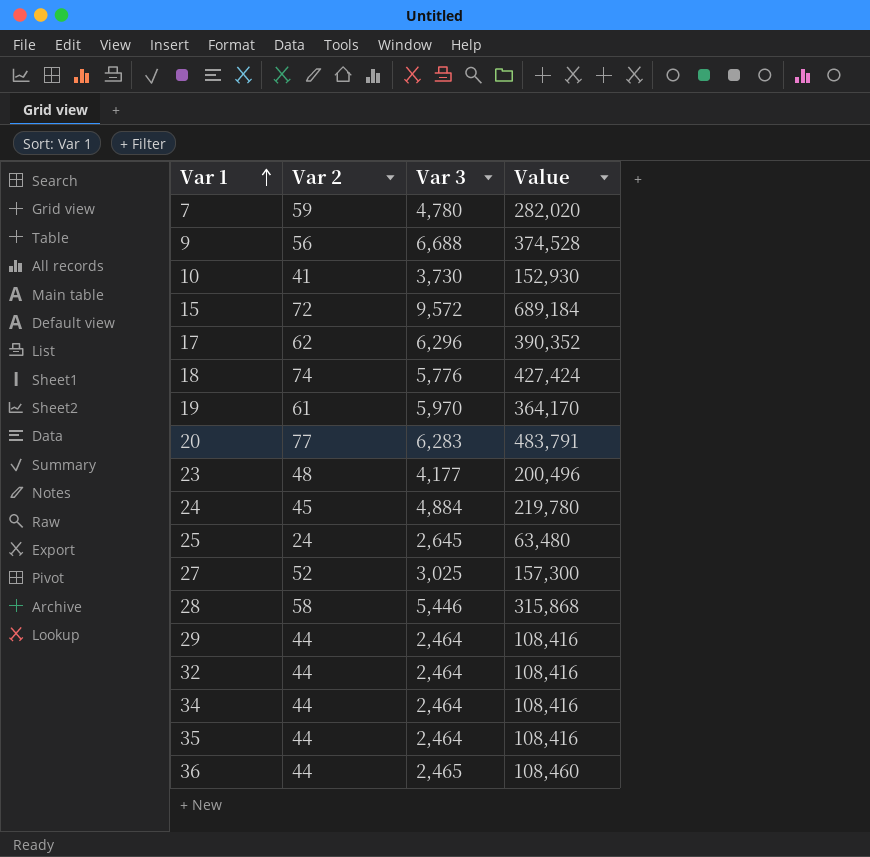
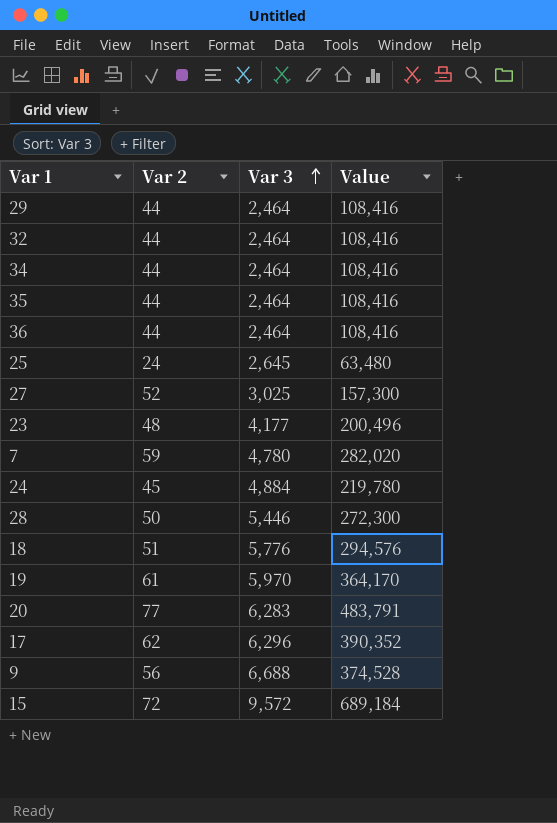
row order: Var 1 ascending -> Var 3 ascending
row 10: 41 | 3,730 | 152,930 -> none
36 | Var 3: 2,465 -> 2,464
36 | Value: 108,460 -> 108,416
28 | Var 2: 58 -> 50
28 | Value: 315,868 -> 272,300
18 | Var 2: 74 -> 51
18 | Value: 427,424 -> 294,576

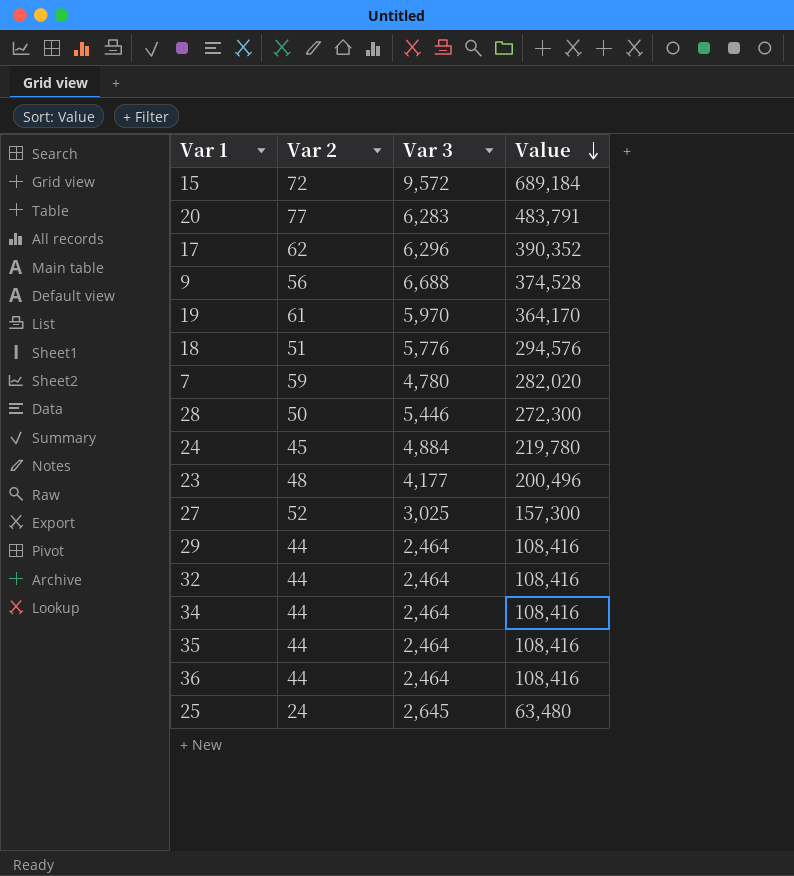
row order: Var 3 ascending -> Value descending

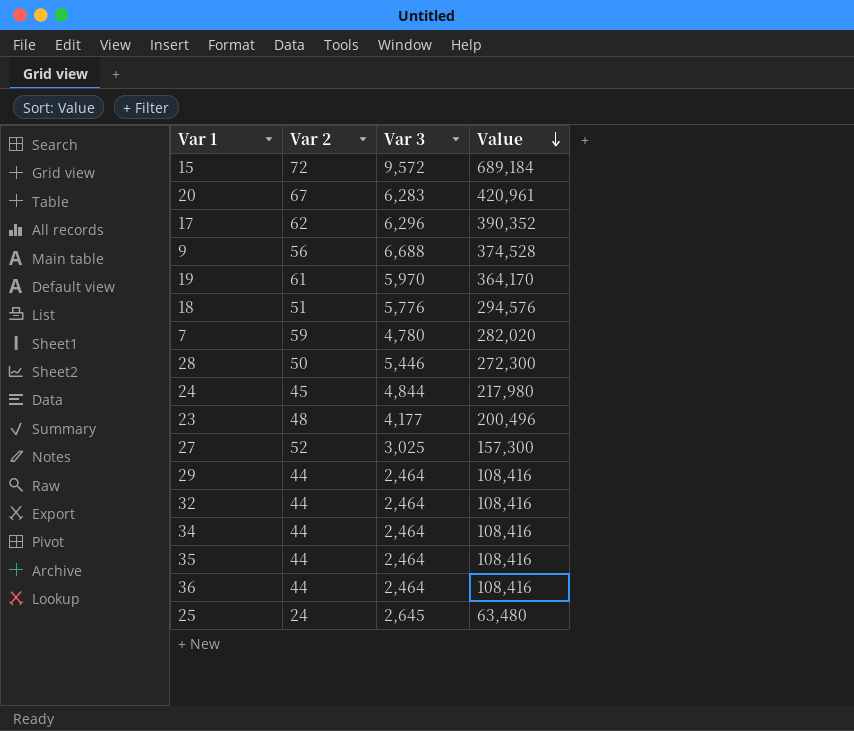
20 | Var 2: 77 -> 67
20 | Value: 483,791 -> 420,961
24 | Var 3: 4,884 -> 4,844
24 | Value: 219,780 -> 217,980

